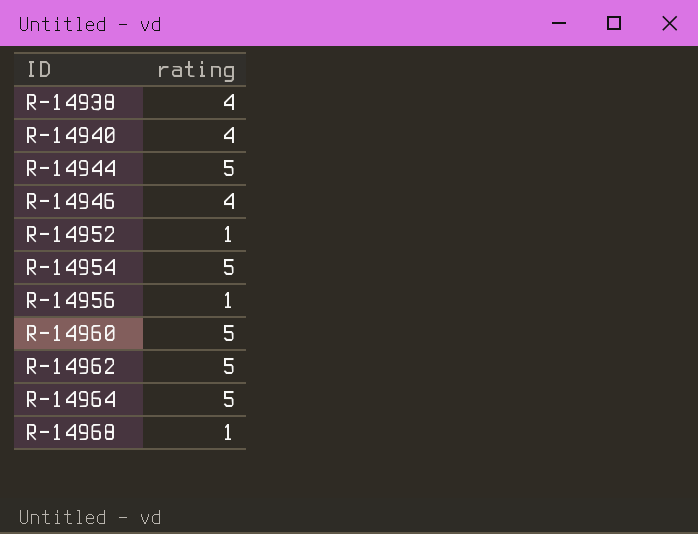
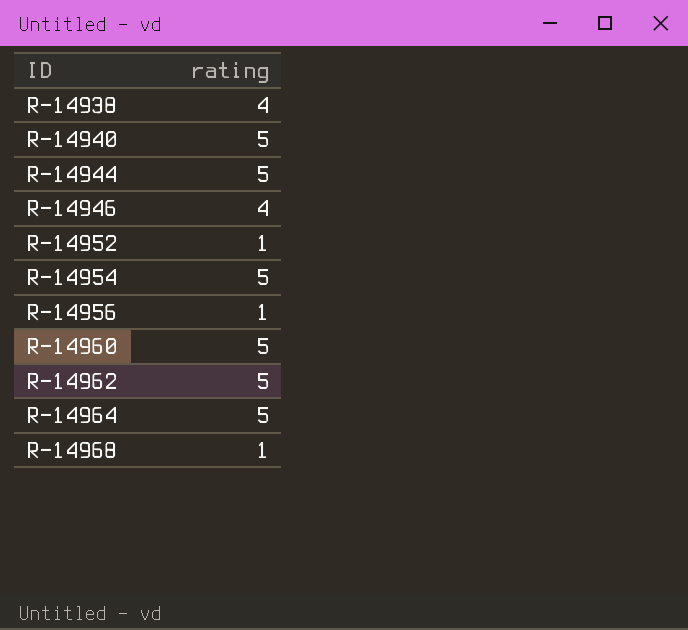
R-14940 | rating: 4 -> 5

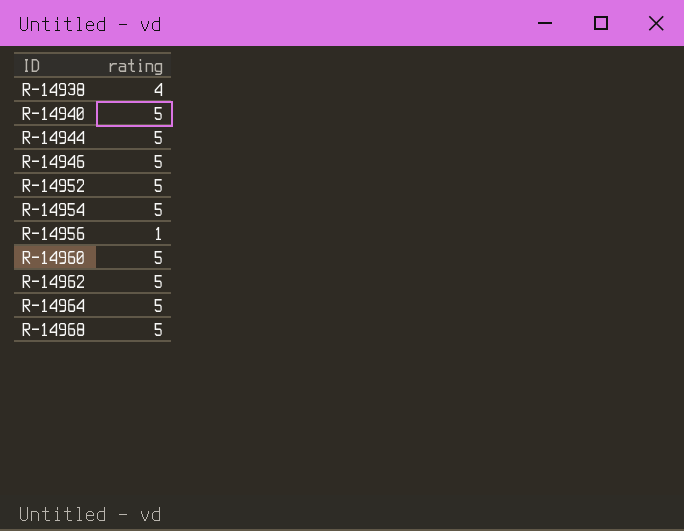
R-14946 | rating: 4 -> 5
R-14952 | rating: 1 -> 5
R-14968 | rating: 1 -> 5

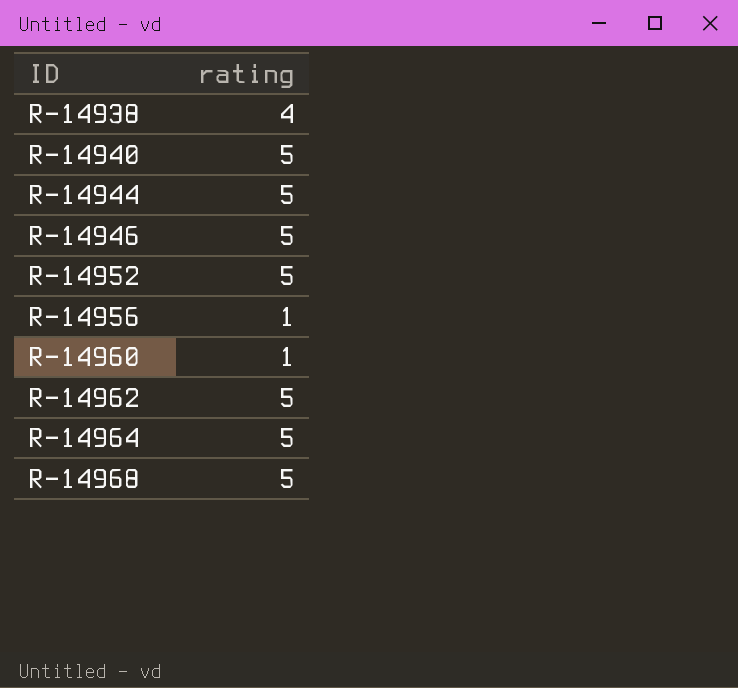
row R-14954: 5 -> none
R-14960 | rating: 5 -> 1

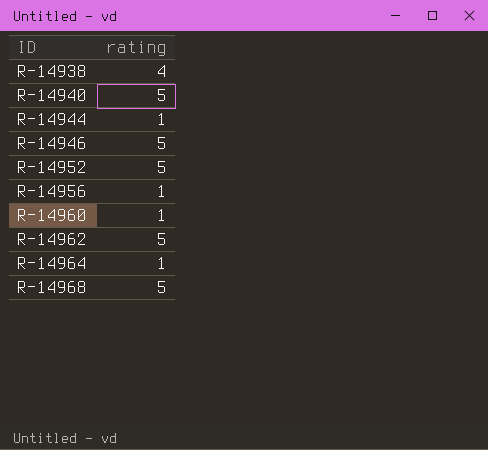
R-14944 | rating: 5 -> 1
R-14964 | rating: 5 -> 1

